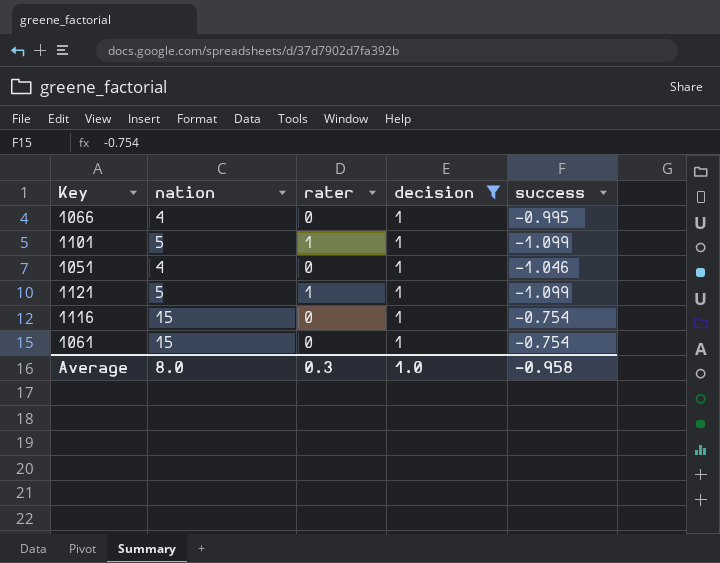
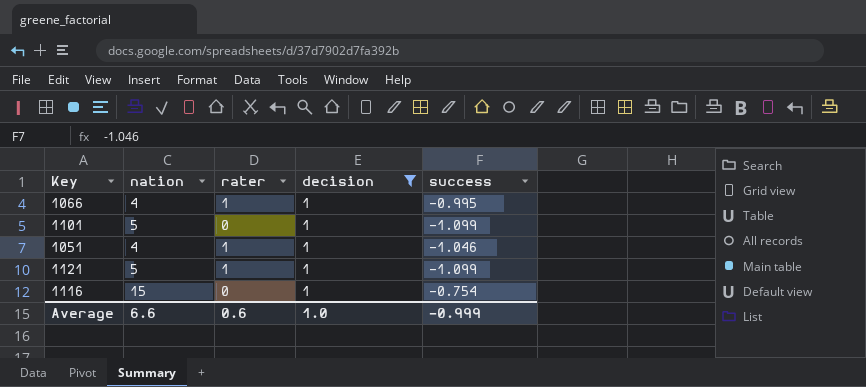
row 1061: 15 | 0 | 1 | -0.754 -> none
1066 | rater: 0 -> 1
1101 | rater: 1 -> 0
1051 | rater: 0 -> 1
Average | nation: 8.0 -> 6.6
Average | rater: 0.3 -> 0.6
Average | success: -0.958 -> -0.999

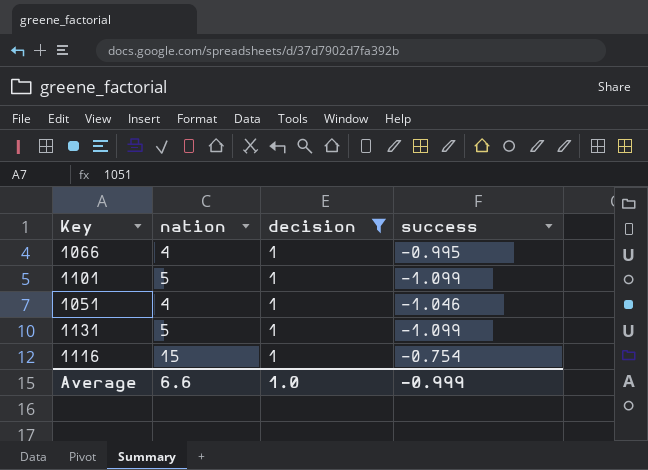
column rater | position: 3 -> none
row 1121: 5 | 1 | 1 | -1.099 -> none
row 1131: none -> 5 | 1 | -1.099

